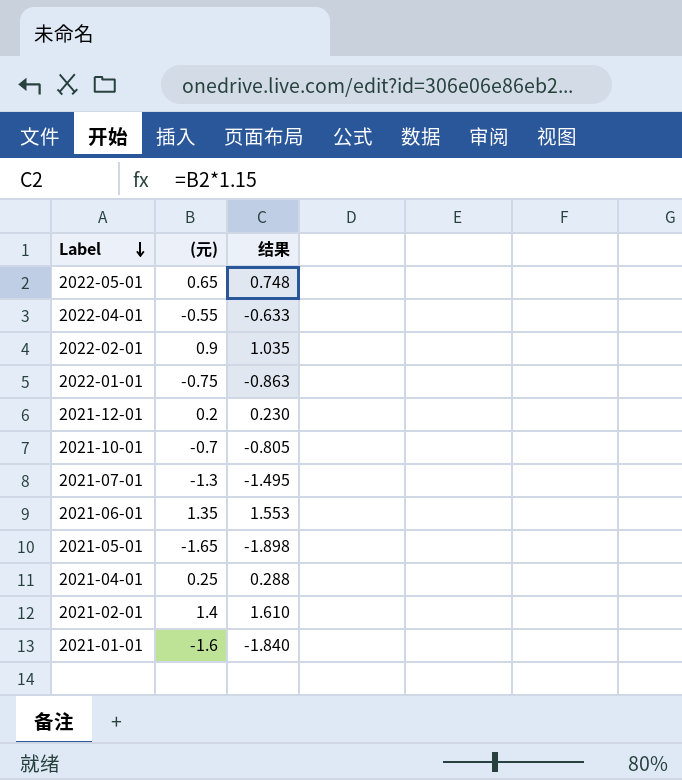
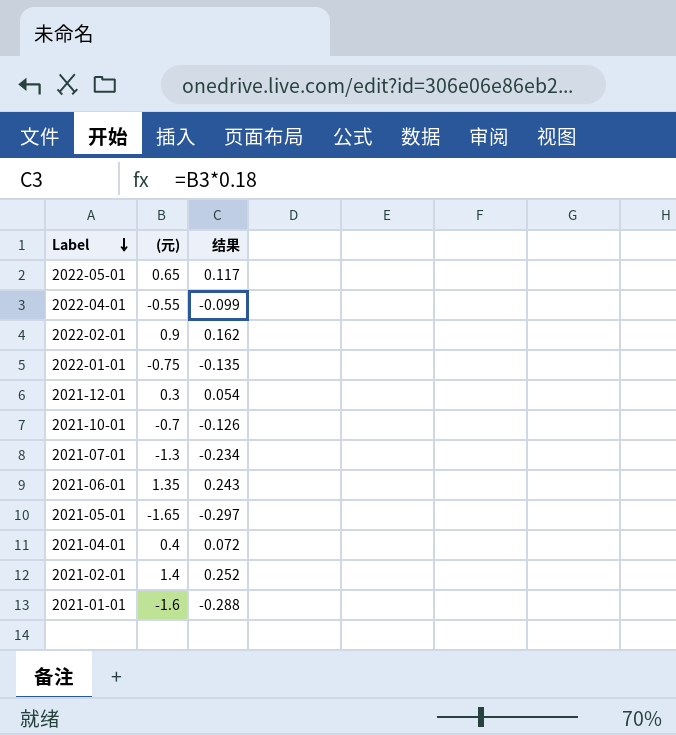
column 结果 | formula: [(元)] * 1.15 -> [(元)] * 0.18
2021-12-01 | (元): 0.2 -> 0.3
2021-04-01 | (元): 0.25 -> 0.4

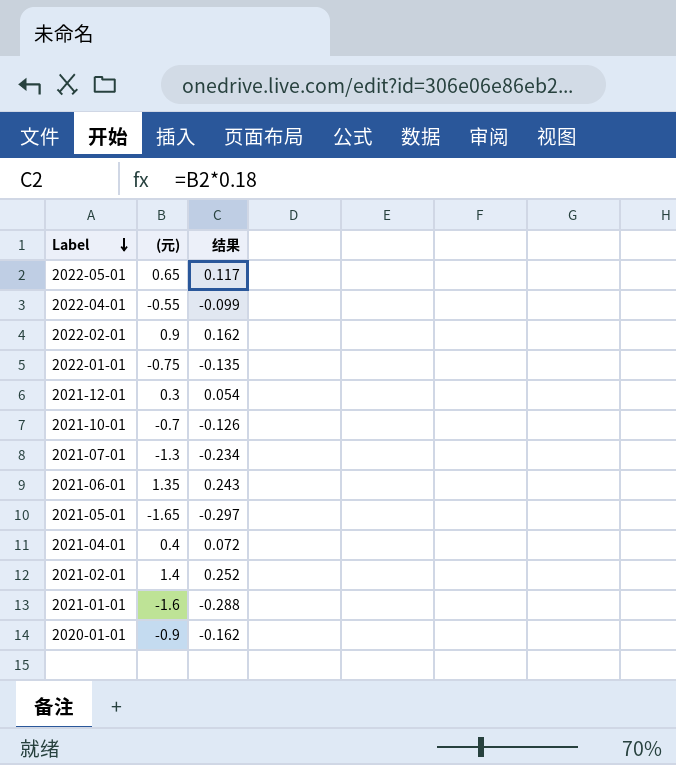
row 2020-01-01: none -> -0.9 | -0.162

